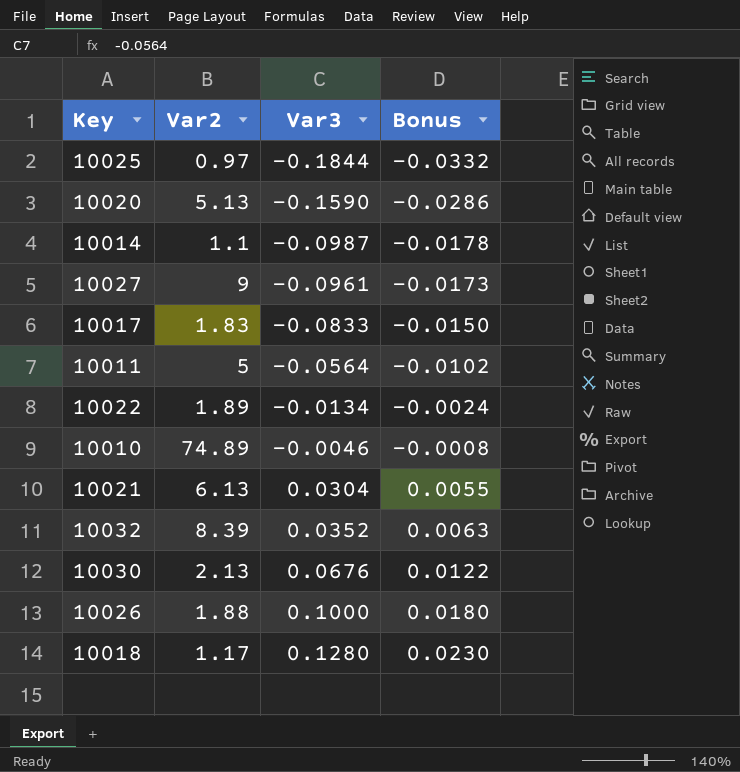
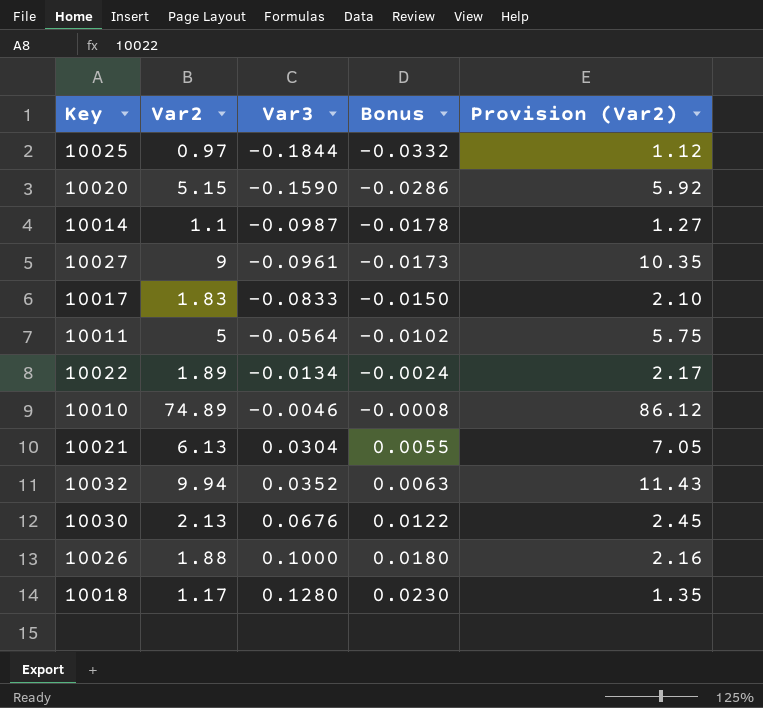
column Provision (Var2) | formula: none -> [Var2] * 1.15
10020 | Var2: 5.13 -> 5.15
10032 | Var2: 8.39 -> 9.94

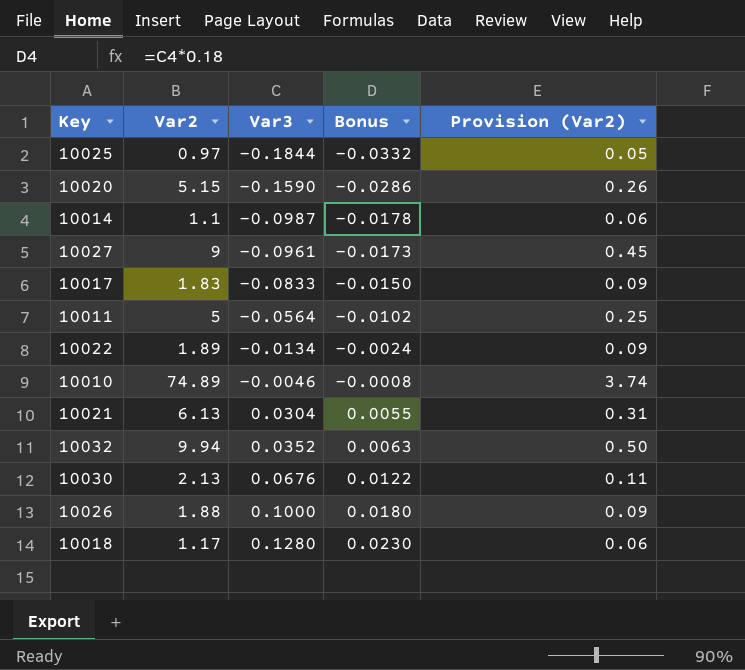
column Provision (Var2) | formula: [Var2] * 1.15 -> [Var2] * 0.05

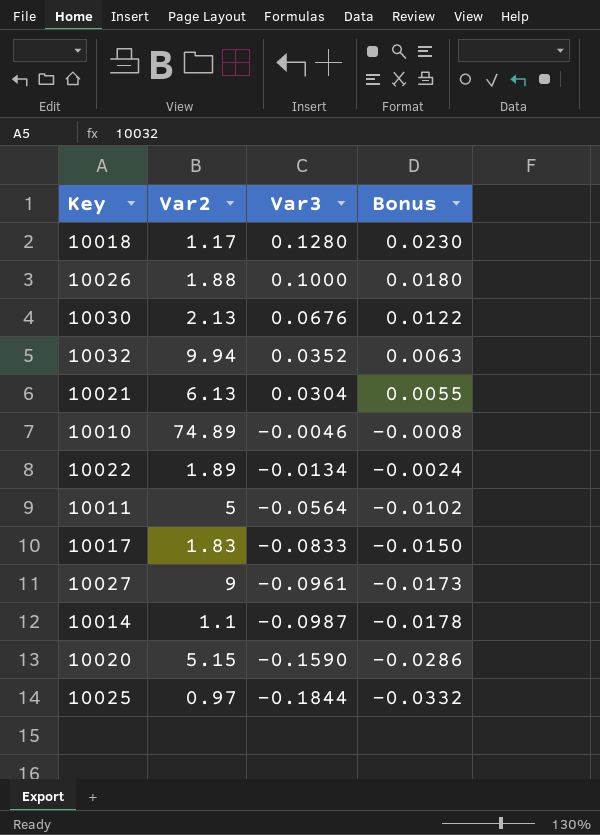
row order: Var3 ascending -> Var3 descending
column Provision (Var2) | formula: [Var2] * 0.05 -> none

